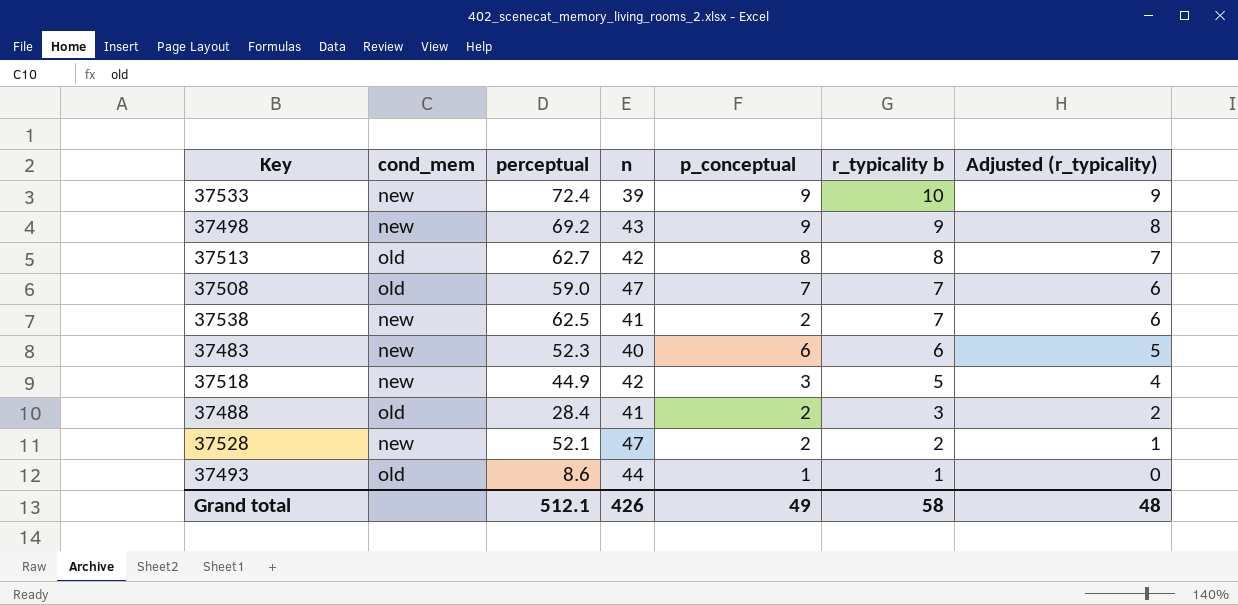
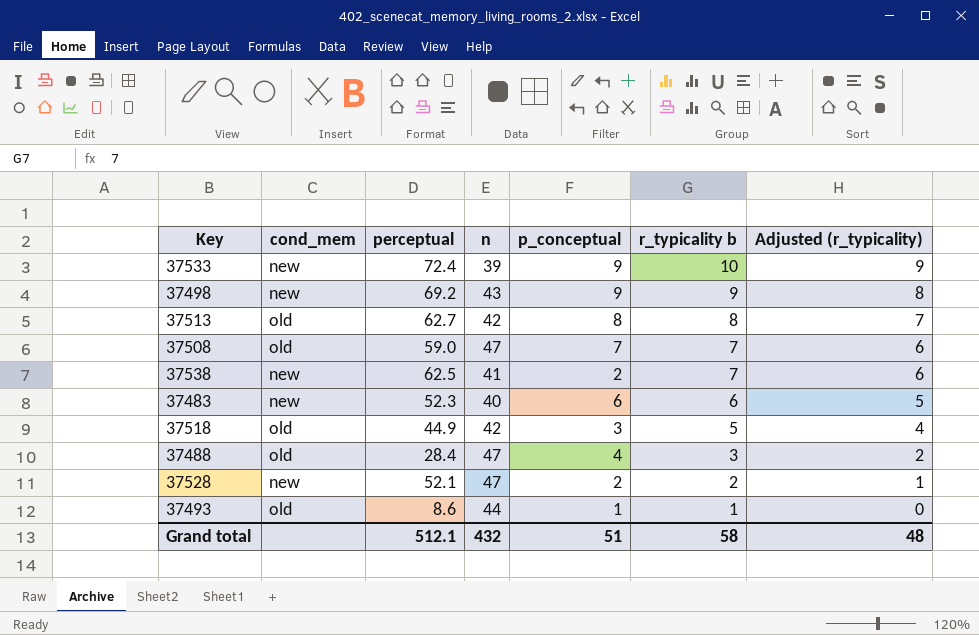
37518 | cond_mem: new -> old
37488 | n: 41 -> 47
37488 | p_conceptual: 2 -> 4
Grand total | n: 426 -> 432
Grand total | p_conceptual: 49 -> 51

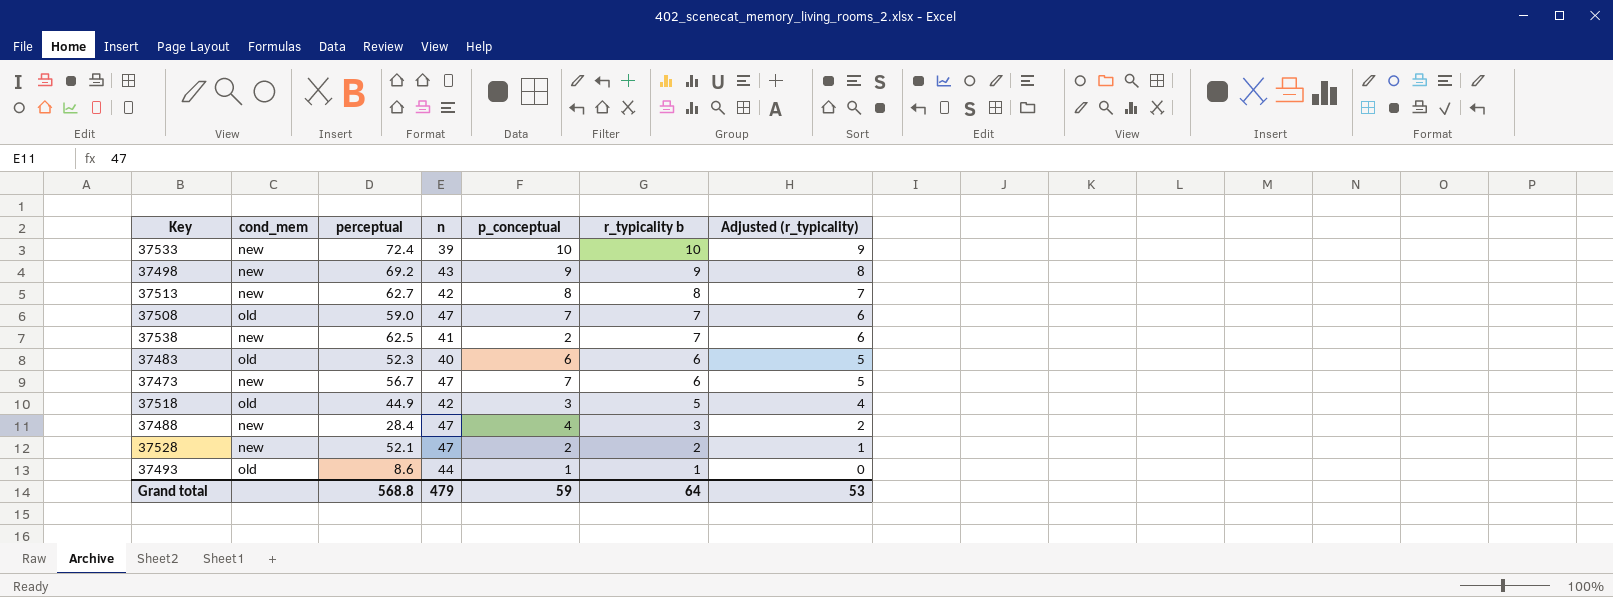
37533 | p_conceptual: 9 -> 10
37513 | cond_mem: old -> new
37483 | cond_mem: new -> old
row 37473: none -> new | 56.7 | 47 | 7 | 6 | 5
37488 | cond_mem: old -> new
Grand total | perceptual: 512.1 -> 568.8
Grand total | n: 432 -> 479
Grand total | p_conceptual: 51 -> 59
Grand total | r_typicality b: 58 -> 64
Grand total | Adjusted (r_typicality): 48 -> 53

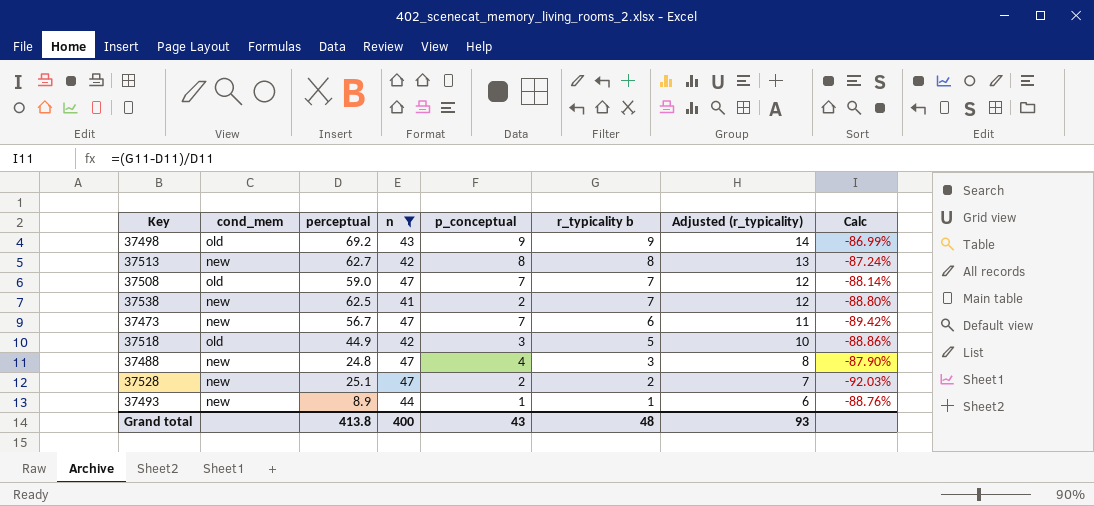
filter: none -> n >= 41
column Adjusted (r_typicality) | formula: [r_typicality b] - 1 -> [r_typicality b] + 5
column Calc | formula: none -> ([r_typicality b] - [perceptual]) / [perceptual]
37498 | cond_mem: new -> old
37488 | perceptual: 28.4 -> 24.8
37528 | perceptual: 52.1 -> 25.1
37493 | cond_mem: old -> new
37493 | perceptual: 8.6 -> 8.9
Grand total | perceptual: 568.8 -> 413.8
Grand total | n: 479 -> 400
Grand total | p_conceptual: 59 -> 43
Grand total | r_typicality b: 64 -> 48
Grand total | Adjusted (r_typicality): 53 -> 93

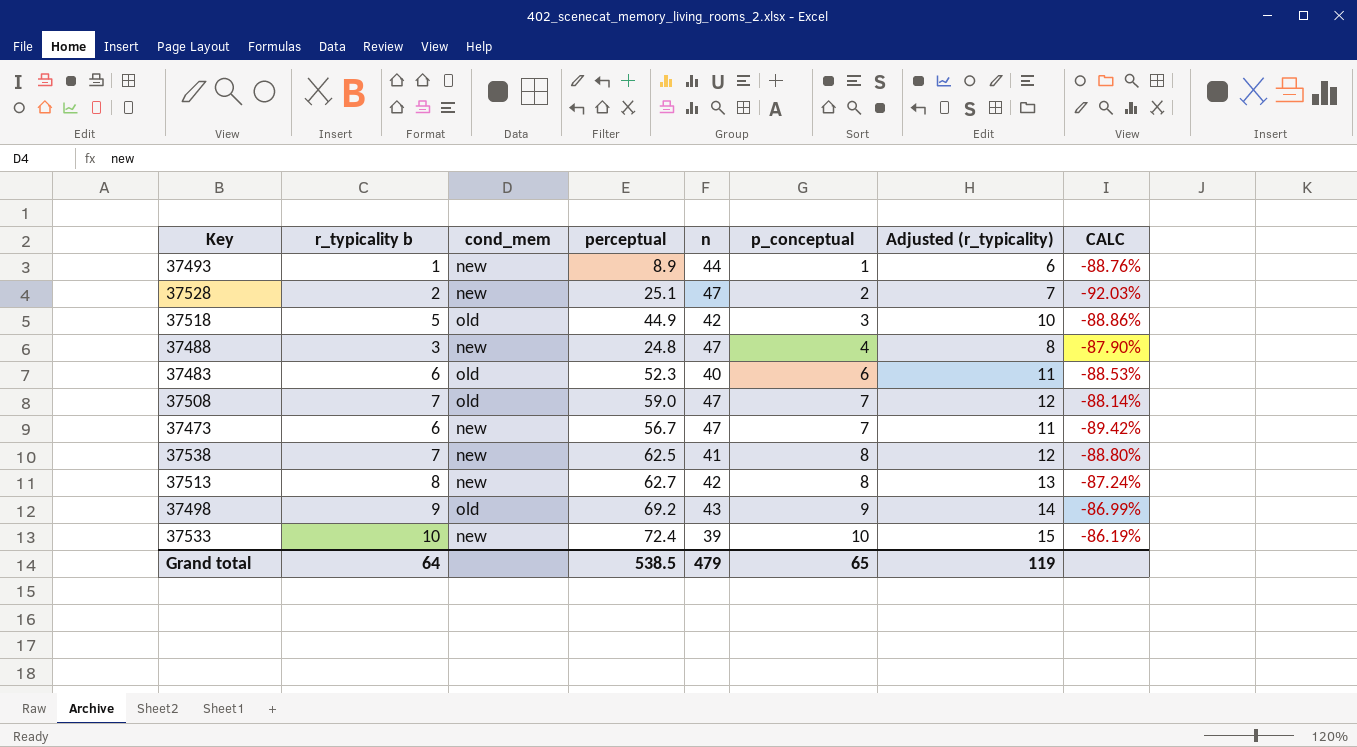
filter: n >= 41 -> none
row order: r_typicality b descending -> p_conceptual ascending
column r_typicality b | position: 6 -> 2
column name: Calc -> CALC
37538 | p_conceptual: 2 -> 8
Grand total | r_typicality b: 48 -> 64
Grand total | perceptual: 413.8 -> 538.5
Grand total | n: 400 -> 479
Grand total | p_conceptual: 43 -> 65
Grand total | Adjusted (r_typicality): 93 -> 119

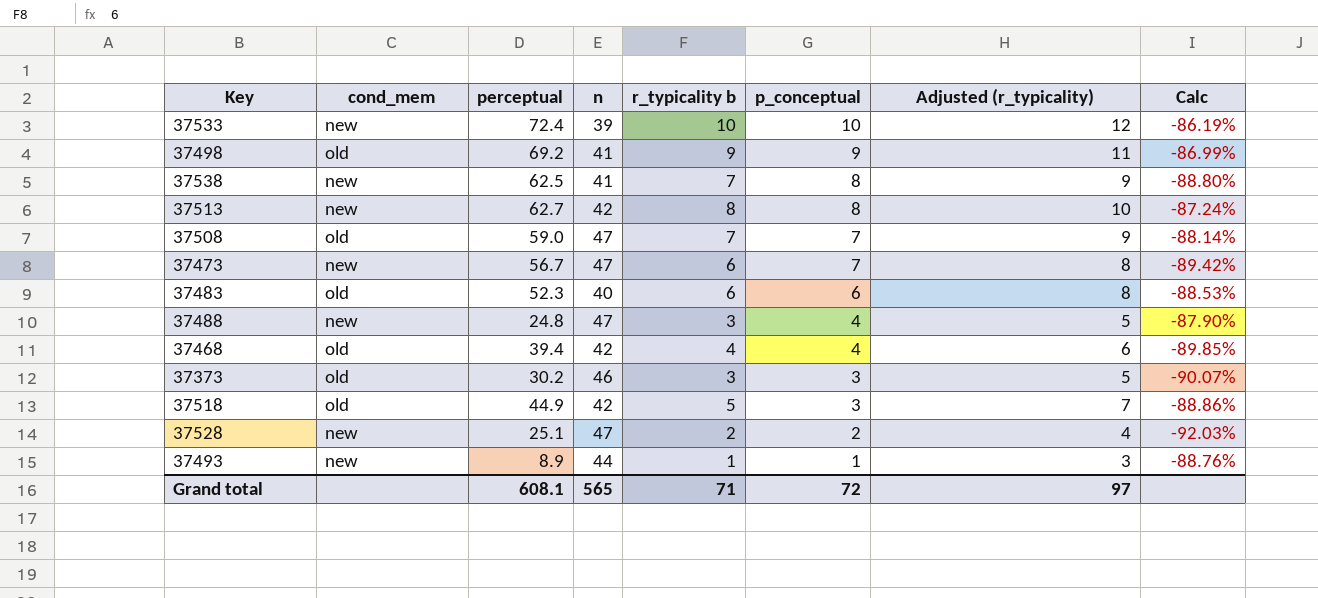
row order: p_conceptual ascending -> p_conceptual descending
column r_typicality b | position: 2 -> 5
column Adjusted (r_typicality) | formula: [r_typicality b] + 5 -> [r_typicality b] + 2
column name: CALC -> Calc
37498 | n: 43 -> 41
row 37468: none -> old | 39.4 | 42 | 4 | 4 | 6 | -89.85%
row 37373: none -> old | 30.2 | 46 | 3 | 3 | 5 | -90.07%
Grand total | perceptual: 538.5 -> 608.1
Grand total | n: 479 -> 565
Grand total | r_typicality b: 64 -> 71
Grand total | p_conceptual: 65 -> 72
Grand total | Adjusted (r_typicality): 119 -> 97

